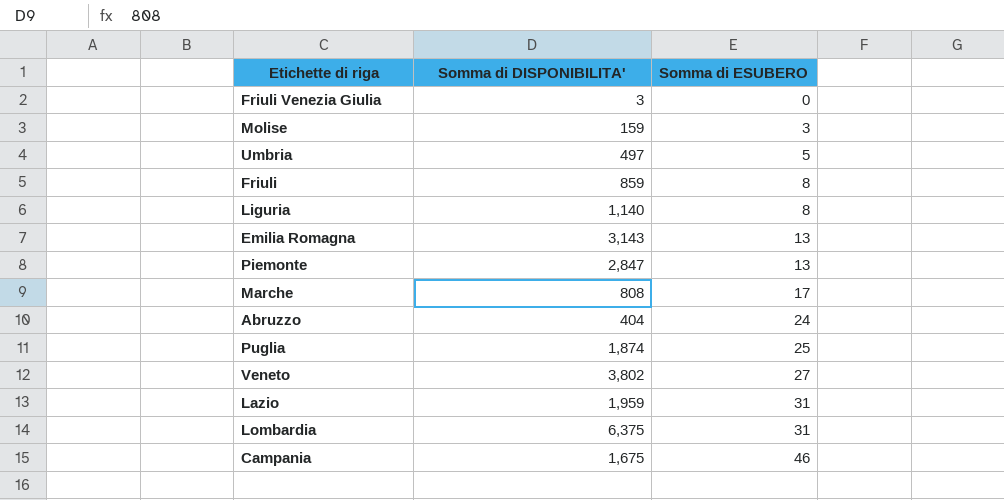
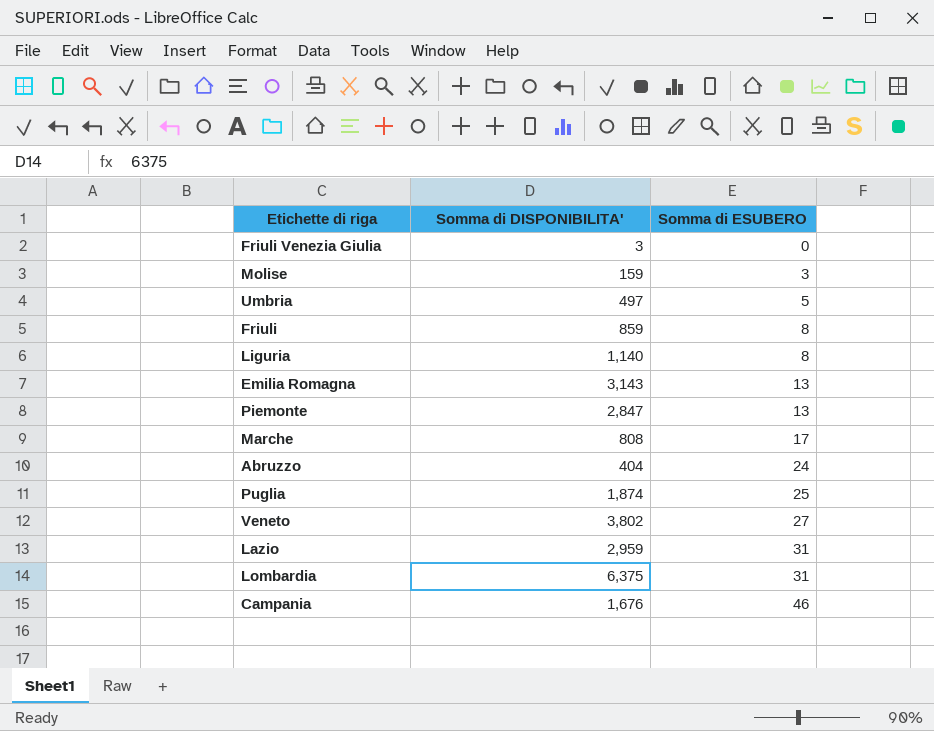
Lazio | Somma di DISPONIBILITA': 1,959 -> 2,959
Campania | Somma di DISPONIBILITA': 1,675 -> 1,676

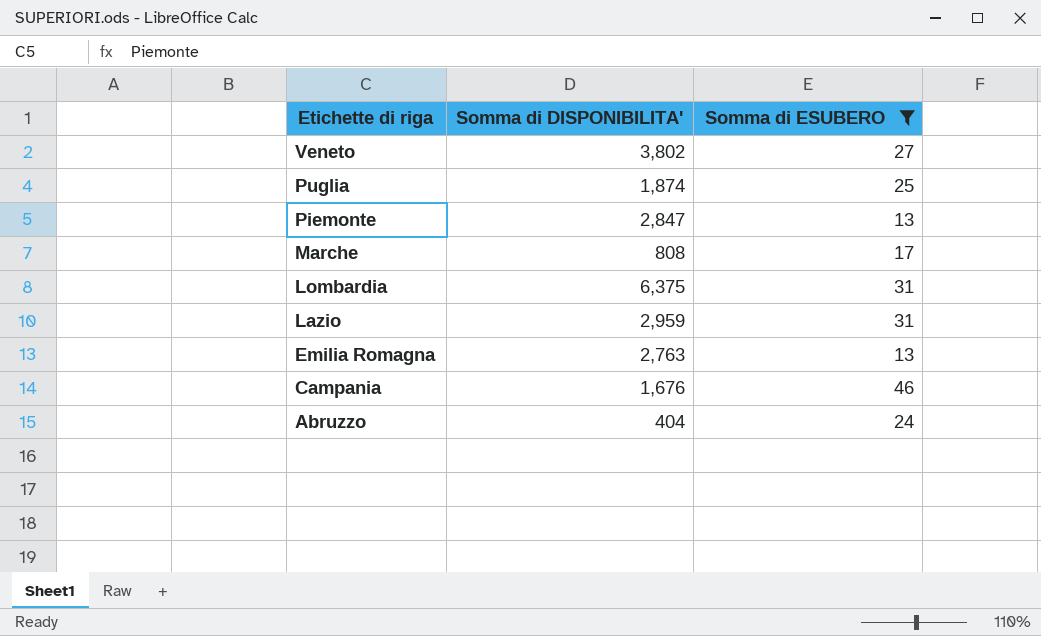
filter: none -> Somma di ESUBERO >= 13
row order: Somma di ESUBERO ascending -> Etichette di riga descending
Emilia Romagna | Somma di DISPONIBILITA': 3,143 -> 2,763

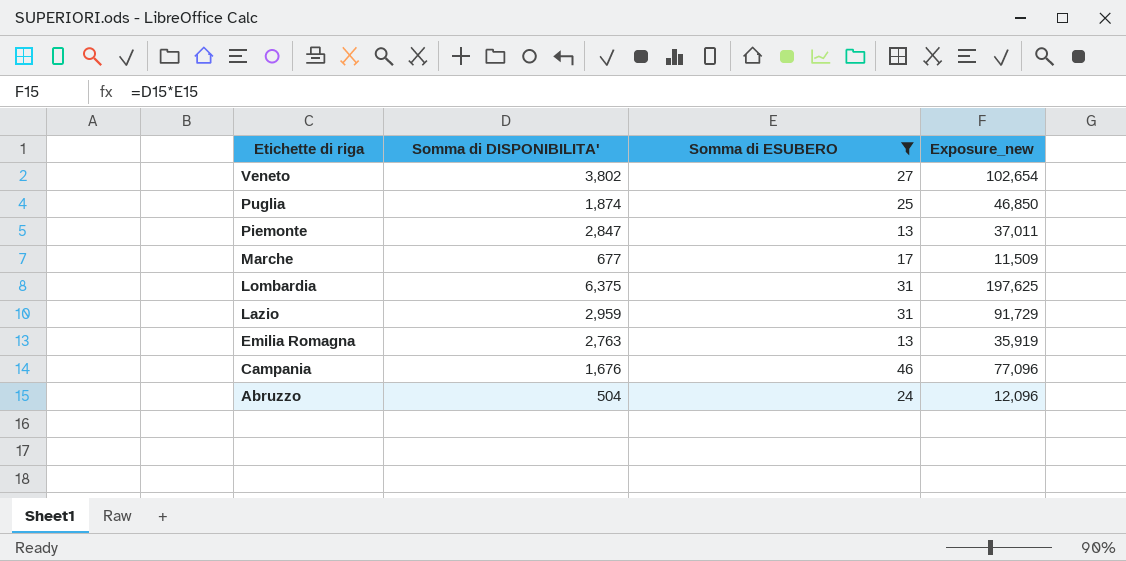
column Exposure_new | formula: none -> [Somma di DISPONIBILITA'] * [Somma di ESUBERO]
Marche | Somma di DISPONIBILITA': 808 -> 677
Abruzzo | Somma di DISPONIBILITA': 404 -> 504

